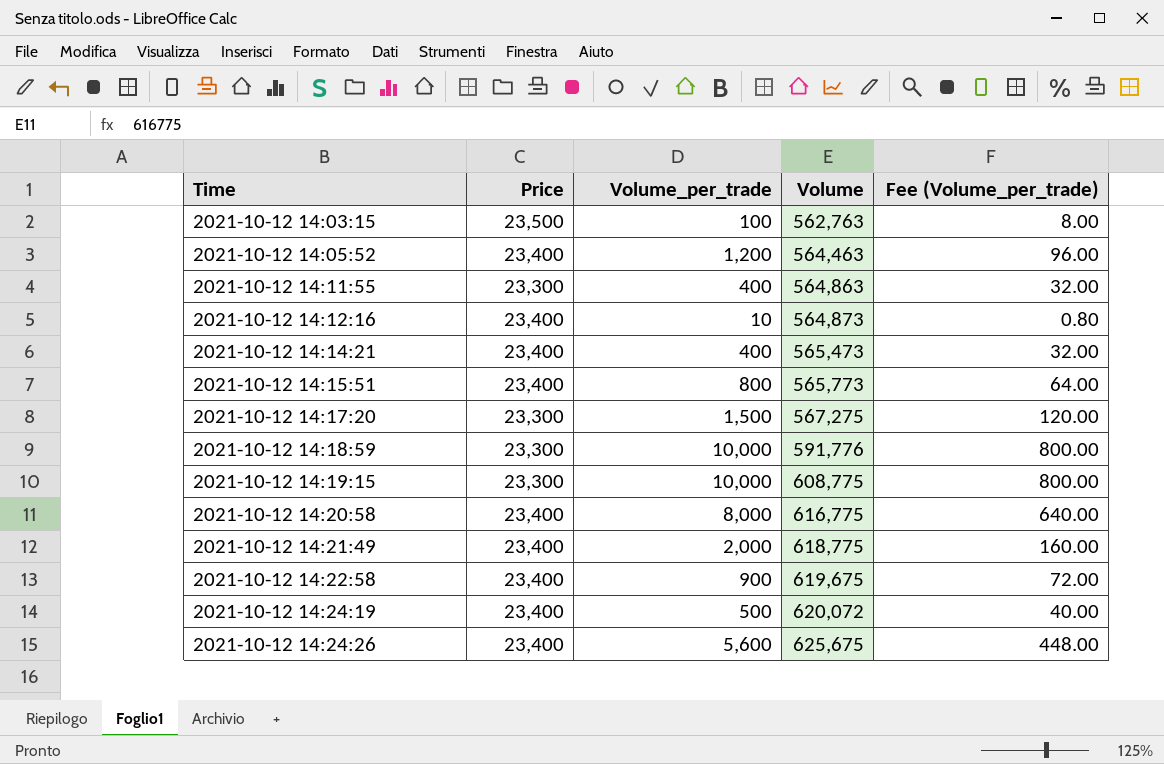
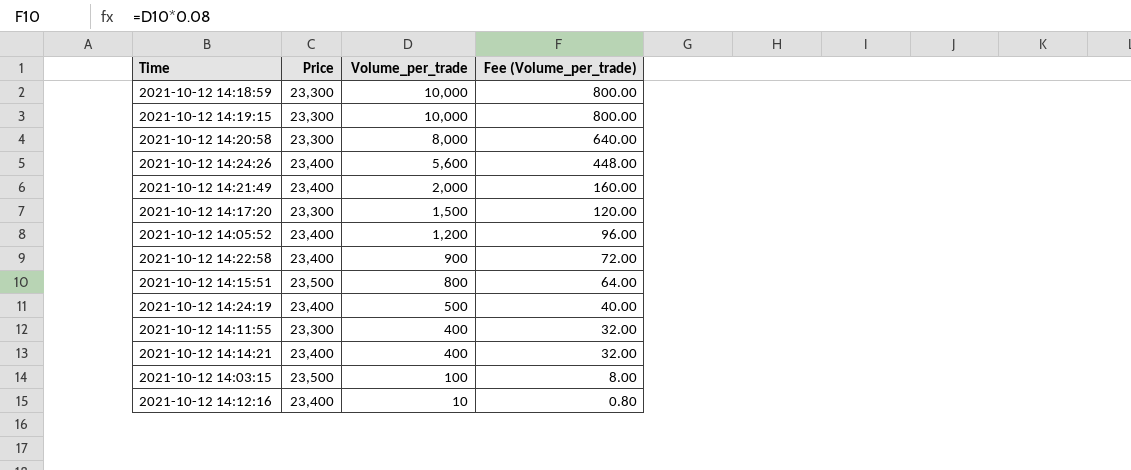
row order: Time ascending -> Volume_per_trade descending
column Volume | position: 4 -> none
2021-10-12 14:20:58 | Price: 23,400 -> 23,300
2021-10-12 14:15:51 | Price: 23,400 -> 23,500

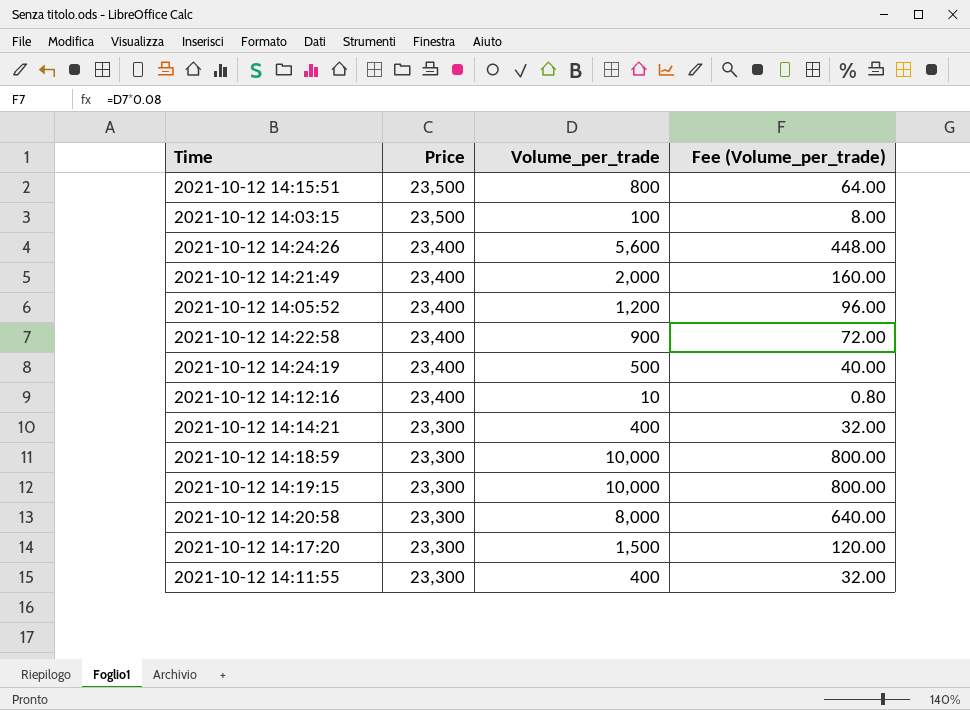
row order: Volume_per_trade descending -> Price descending
2021-10-12 14:14:21 | Price: 23,400 -> 23,300

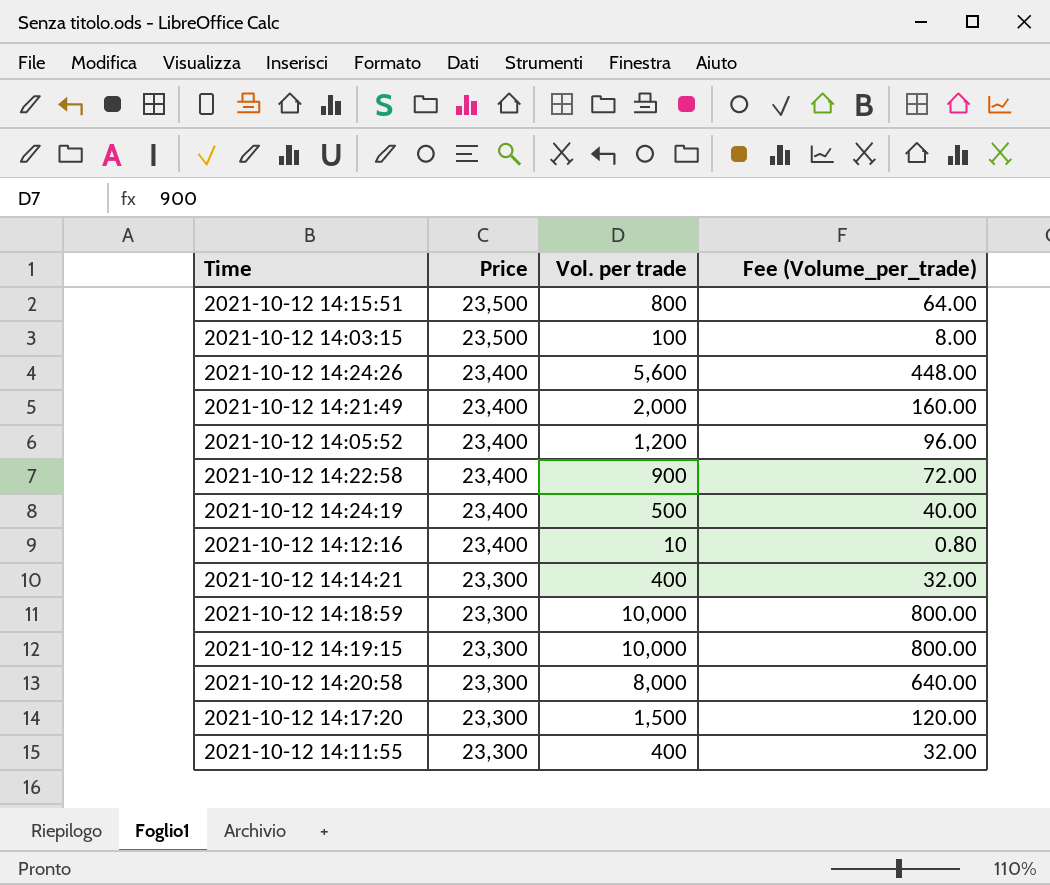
column name: Volume_per_trade -> Vol. per trade

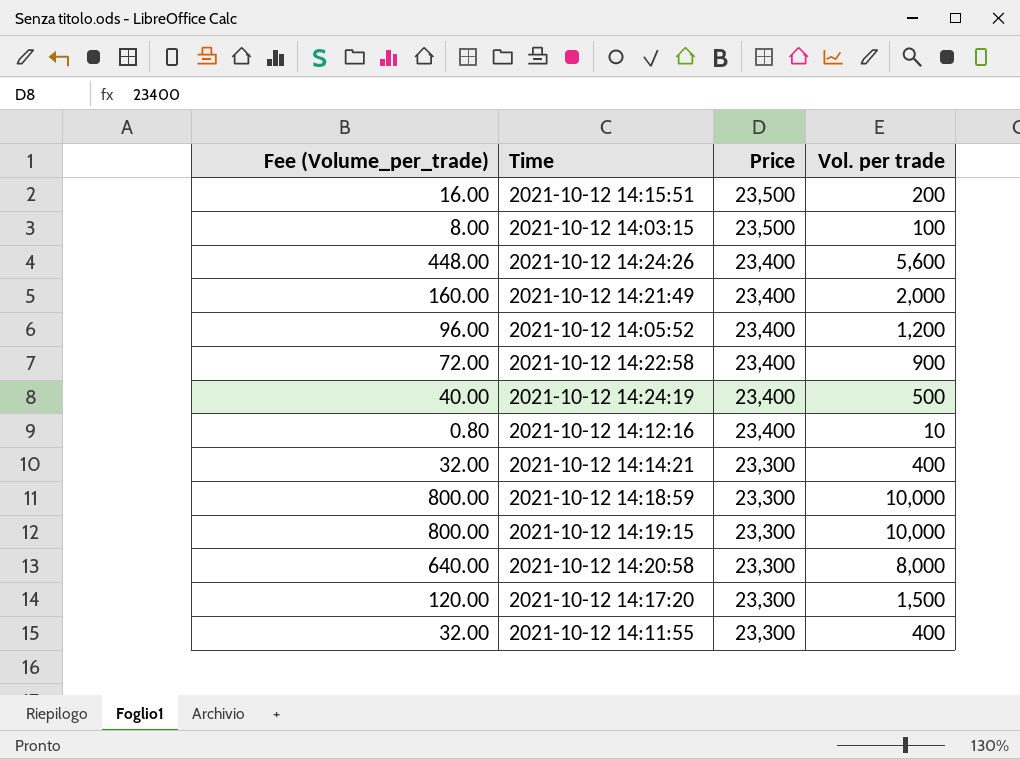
column Fee (Volume_per_trade) | position: 4 -> 1
2021-10-12 14:15:51 | Fee (Volume_per_trade): 64.00 -> 16.00
2021-10-12 14:15:51 | Vol. per trade: 800 -> 200

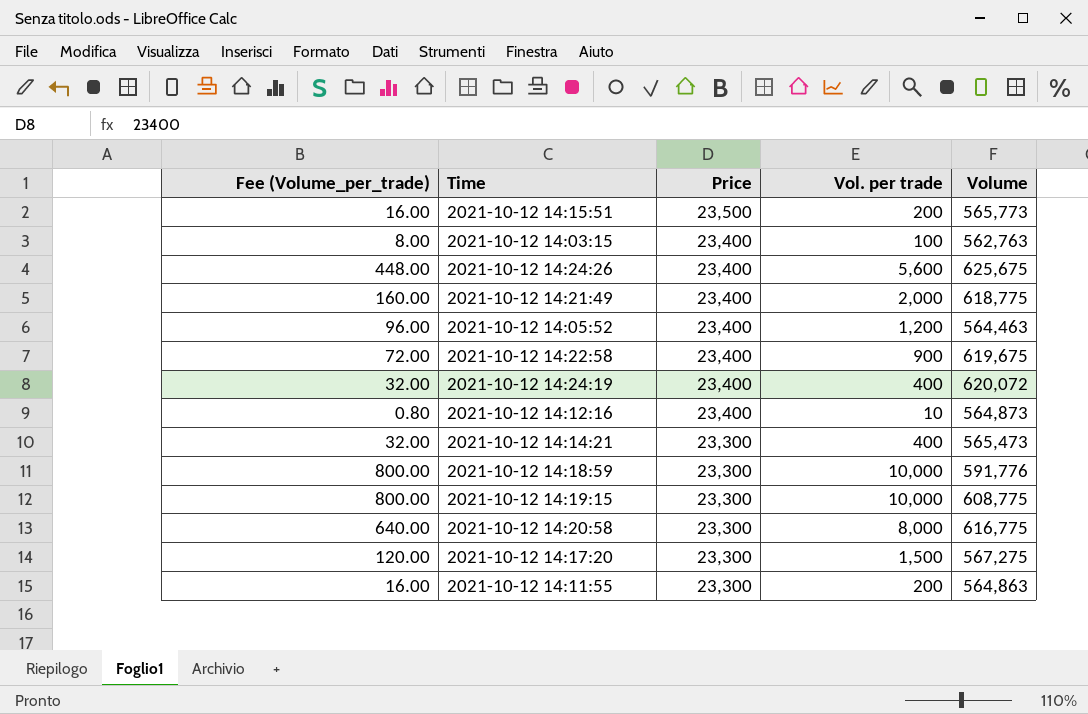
column Volume | position: none -> 5
2021-10-12 14:03:15 | Price: 23,500 -> 23,400
2021-10-12 14:24:19 | Fee (Volume_per_trade): 40.00 -> 32.00
2021-10-12 14:24:19 | Vol. per trade: 500 -> 400
2021-10-12 14:11:55 | Fee (Volume_per_trade): 32.00 -> 16.00
2021-10-12 14:11:55 | Vol. per trade: 400 -> 200

